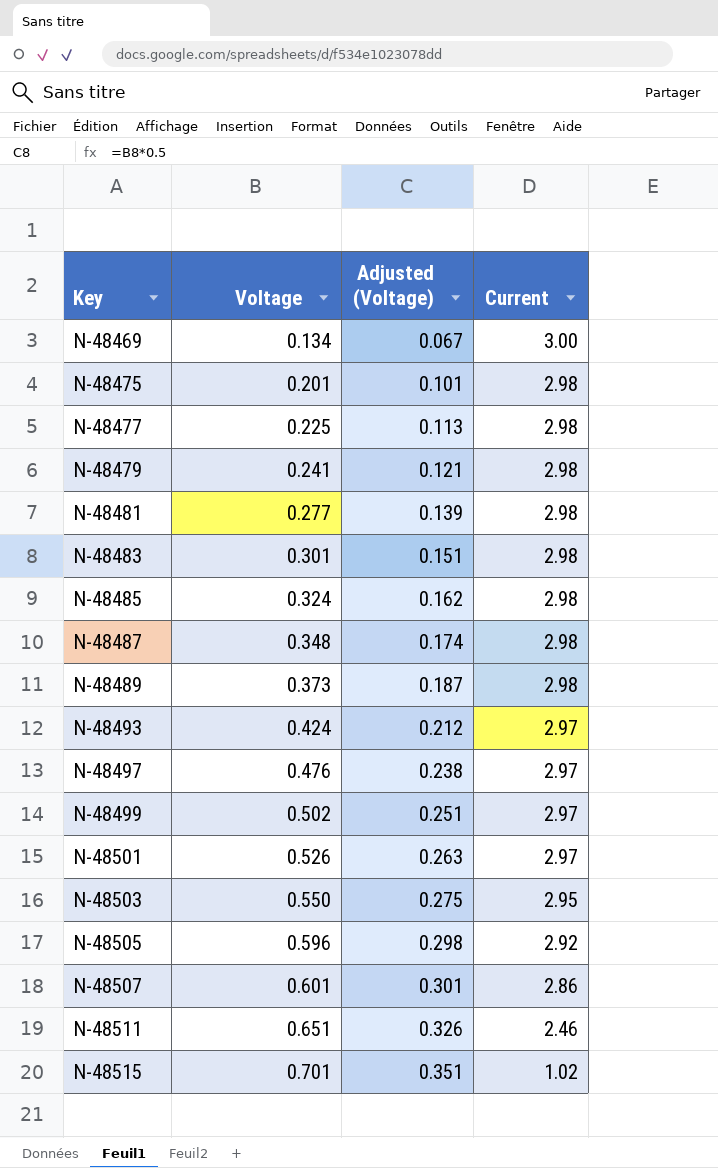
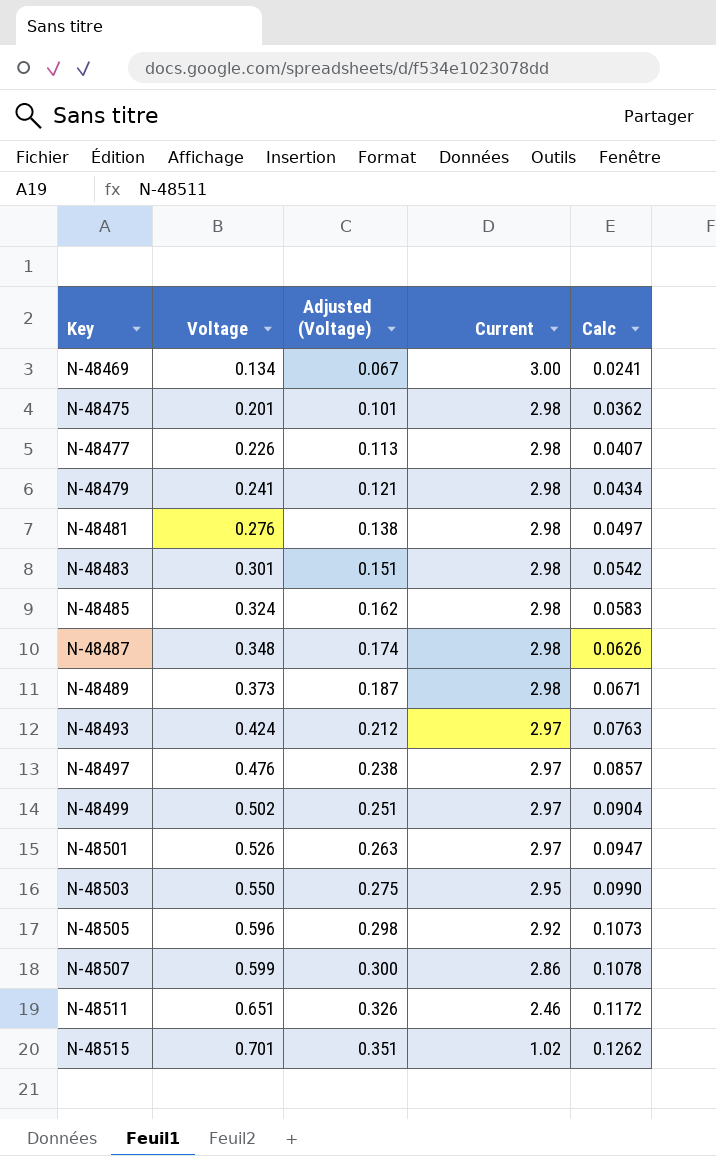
column Calc | formula: none -> [Voltage] * 0.18
N-48477 | Voltage: 0.225 -> 0.226
N-48481 | Voltage: 0.277 -> 0.276
N-48481 | Adjusted (Voltage): 0.139 -> 0.138
N-48507 | Voltage: 0.601 -> 0.599
N-48507 | Adjusted (Voltage): 0.301 -> 0.300

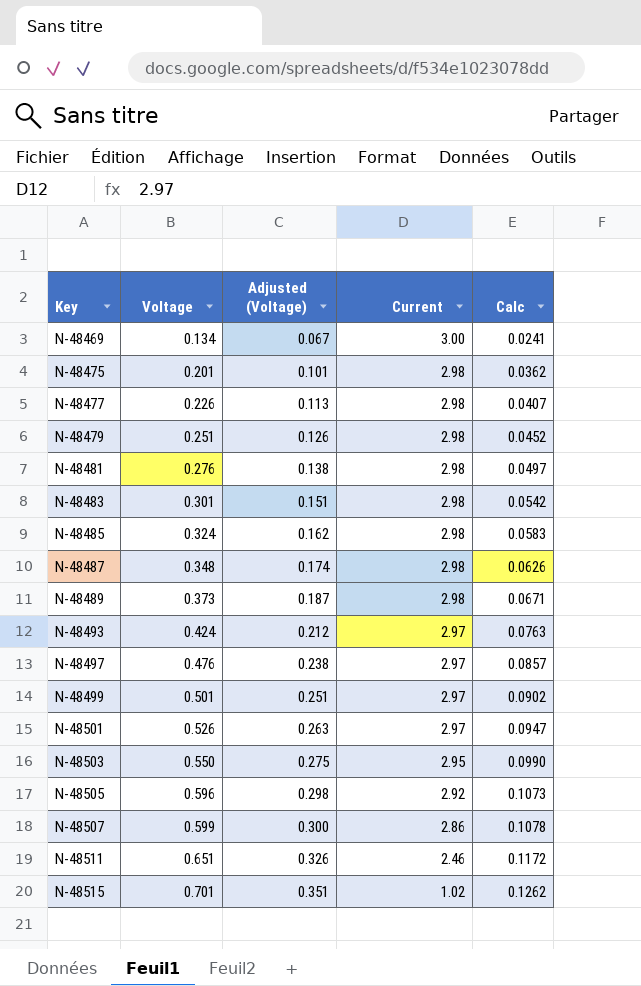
N-48479 | Voltage: 0.241 -> 0.251
N-48479 | Adjusted (Voltage): 0.121 -> 0.126
N-48479 | Calc: 0.0434 -> 0.0452
N-48499 | Voltage: 0.502 -> 0.501
N-48499 | Calc: 0.0904 -> 0.0902

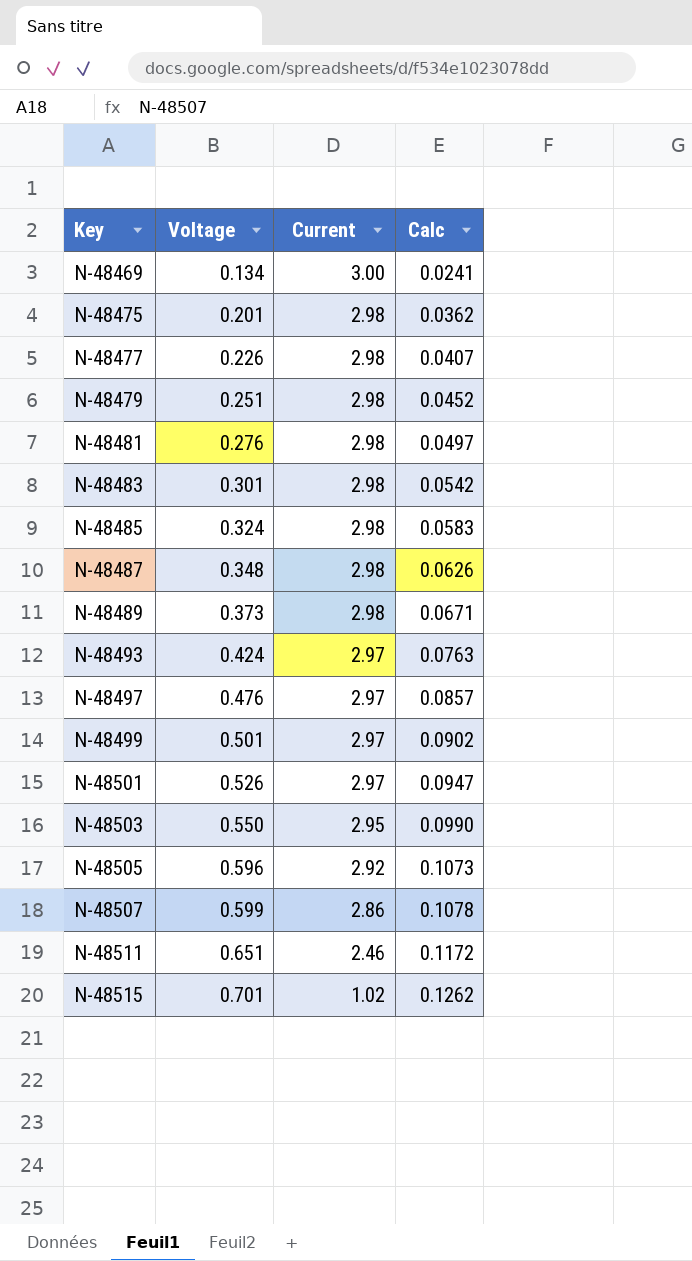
column Adjusted (Voltage) | formula: [Voltage] * 0.5 -> none

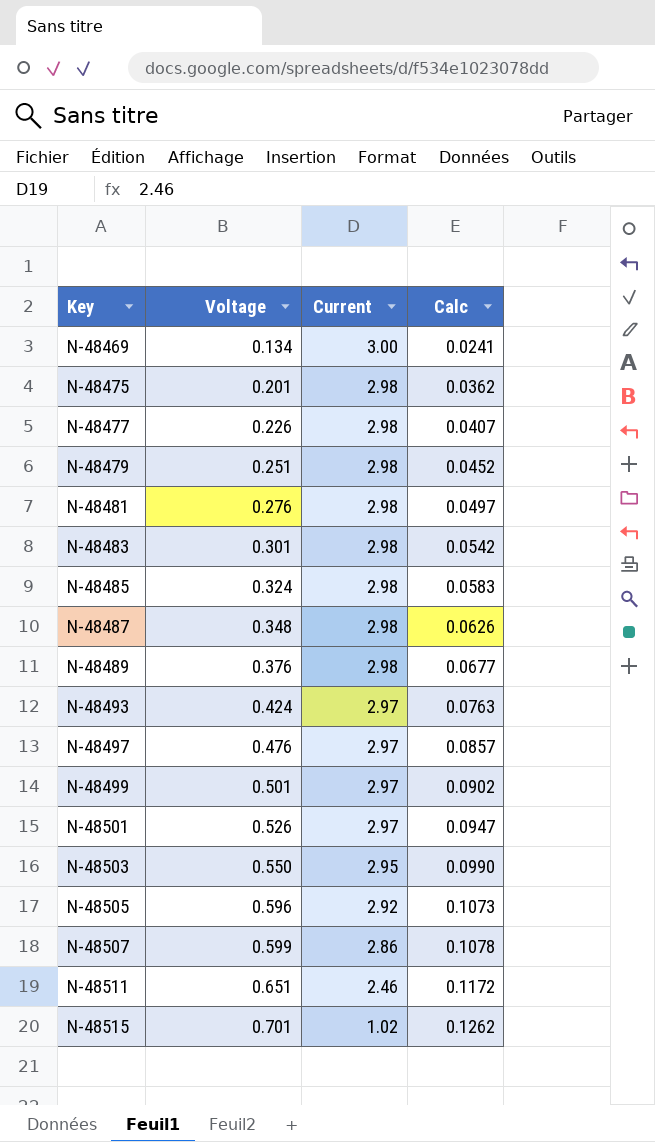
N-48489 | Voltage: 0.373 -> 0.376
N-48489 | Calc: 0.0671 -> 0.0677

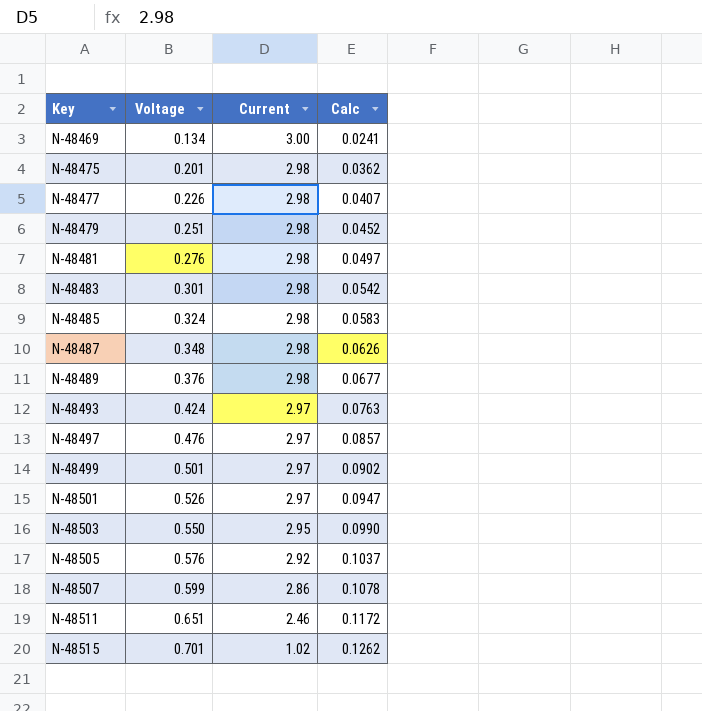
N-48505 | Voltage: 0.596 -> 0.576
N-48505 | Calc: 0.1073 -> 0.1037

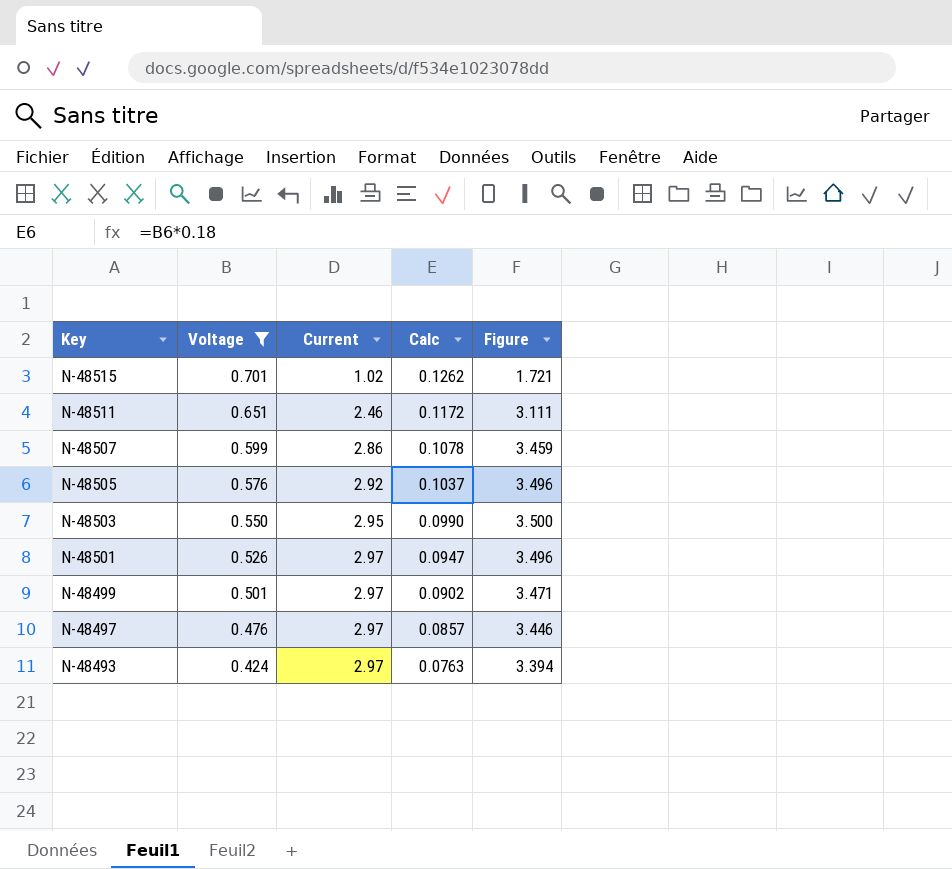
filter: none -> Voltage >= 0.424
row order: Key ascending -> Key descending
column Figure | formula: none -> [Voltage] + [Current]

